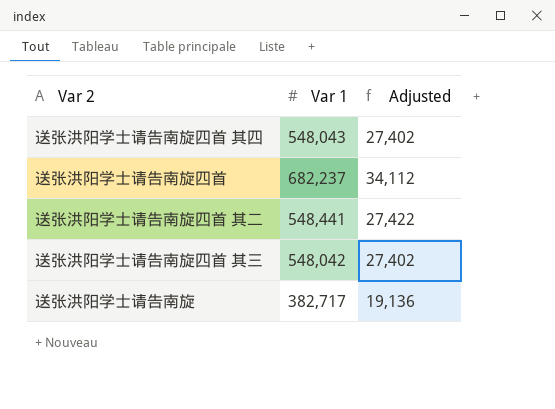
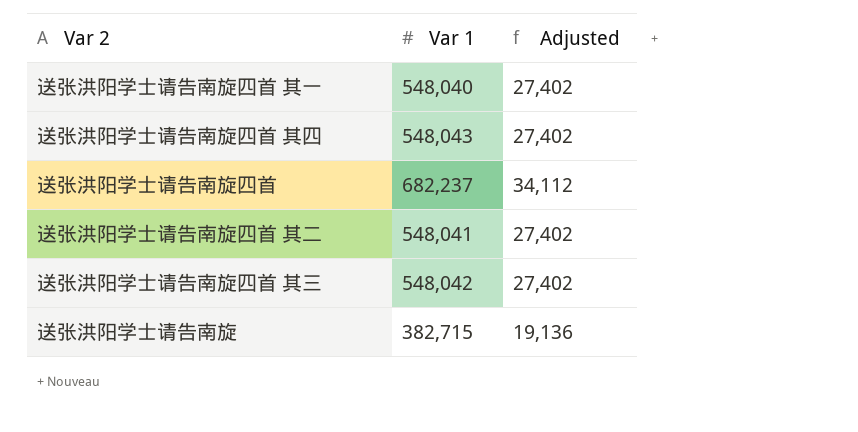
row 送张洪阳学士请告南旋四首 其一: none -> 548,040 | 27,402
送张洪阳学士请告南旋四首 其二 | Var 1: 548,441 -> 548,041
送张洪阳学士请告南旋四首 其二 | Adjusted: 27,422 -> 27,402
送张洪阳学士请告南旋 | Var 1: 382,717 -> 382,715

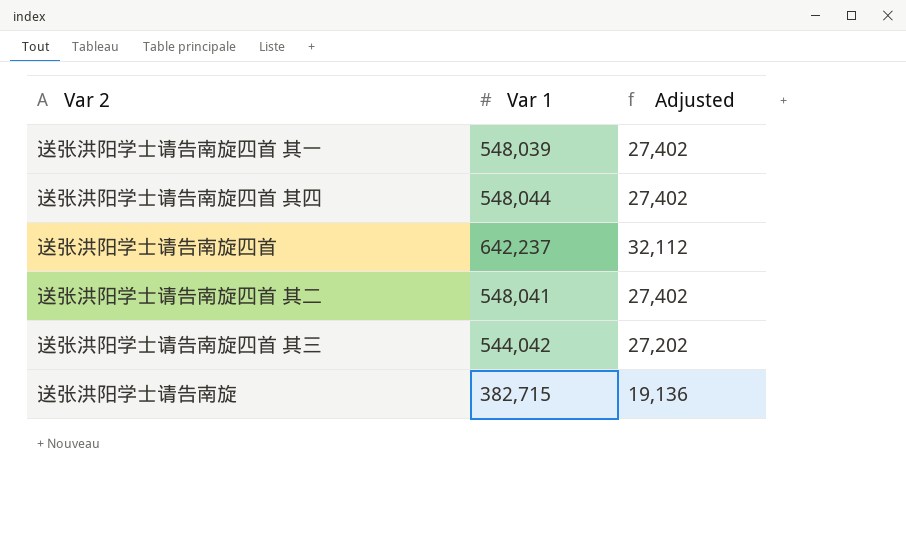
送张洪阳学士请告南旋四首 其一 | Var 1: 548,040 -> 548,039
送张洪阳学士请告南旋四首 其四 | Var 1: 548,043 -> 548,044
送张洪阳学士请告南旋四首 | Var 1: 682,237 -> 642,237
送张洪阳学士请告南旋四首 | Adjusted: 34,112 -> 32,112
送张洪阳学士请告南旋四首 其三 | Var 1: 548,042 -> 544,042
送张洪阳学士请告南旋四首 其三 | Adjusted: 27,402 -> 27,202

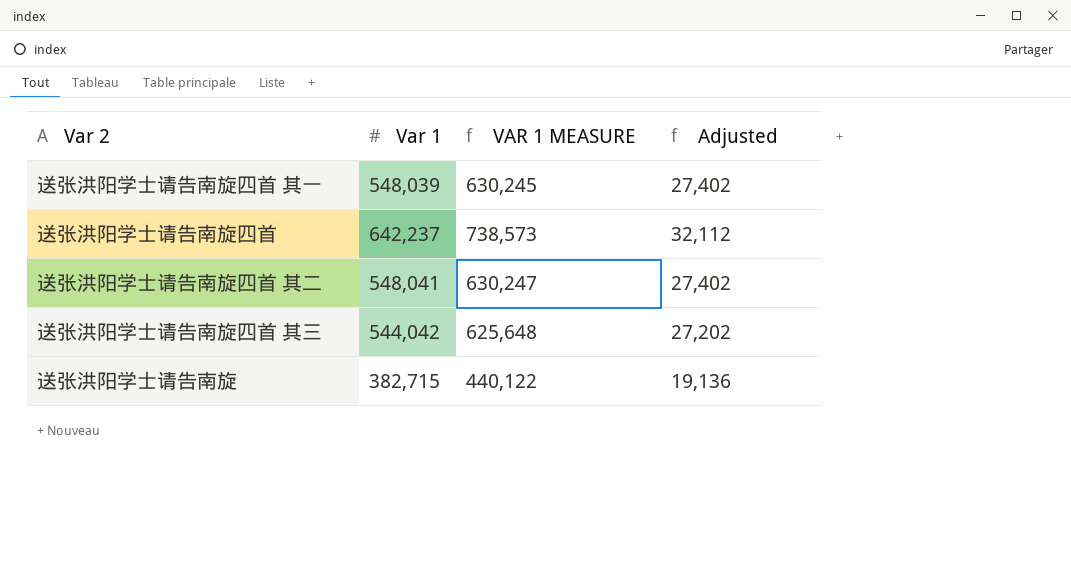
column VAR 1 MEASURE | formula: none -> [Var 1] * 1.15
row 送张洪阳学士请告南旋四首 其四: 548,044 | 27,402 -> none

